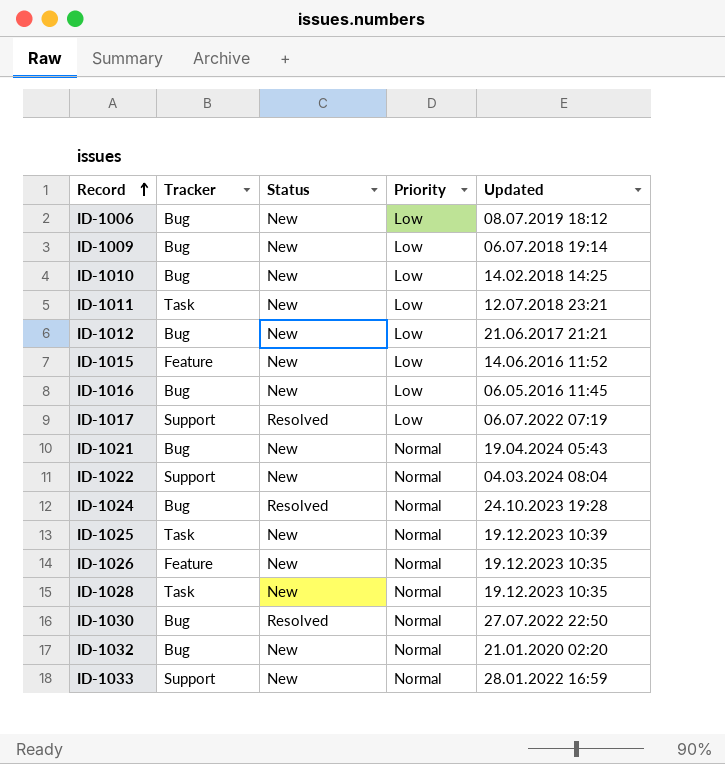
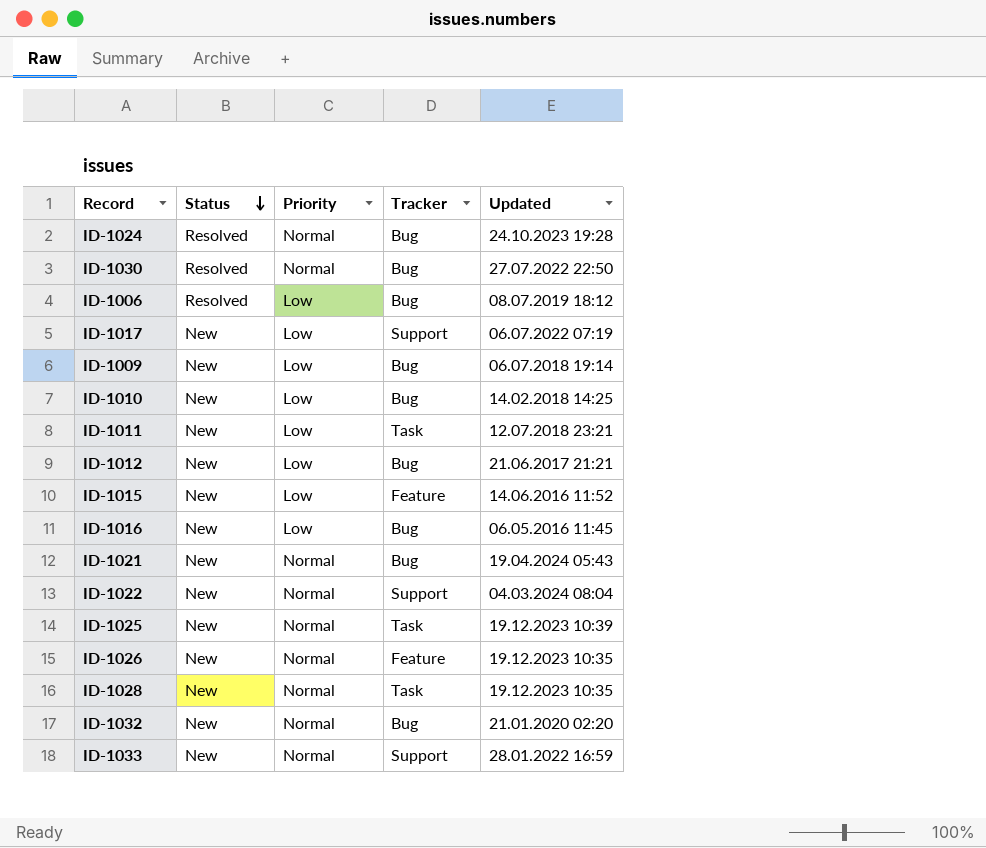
row order: Record ascending -> Status descending
column Tracker | position: 2 -> 4
ID-1006 | Status: New -> Resolved
ID-1017 | Status: Resolved -> New

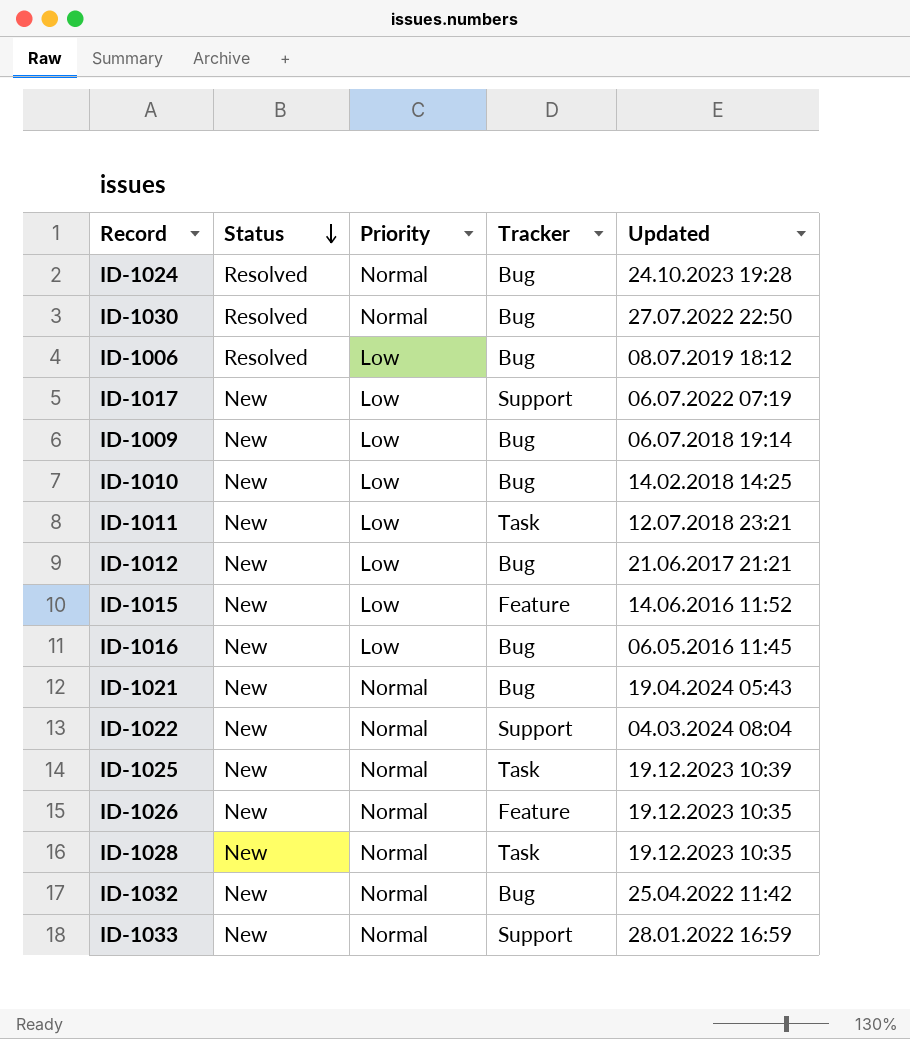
ID-1032 | Updated: 21.01.2020 02:20 -> 25.04.2022 11:42

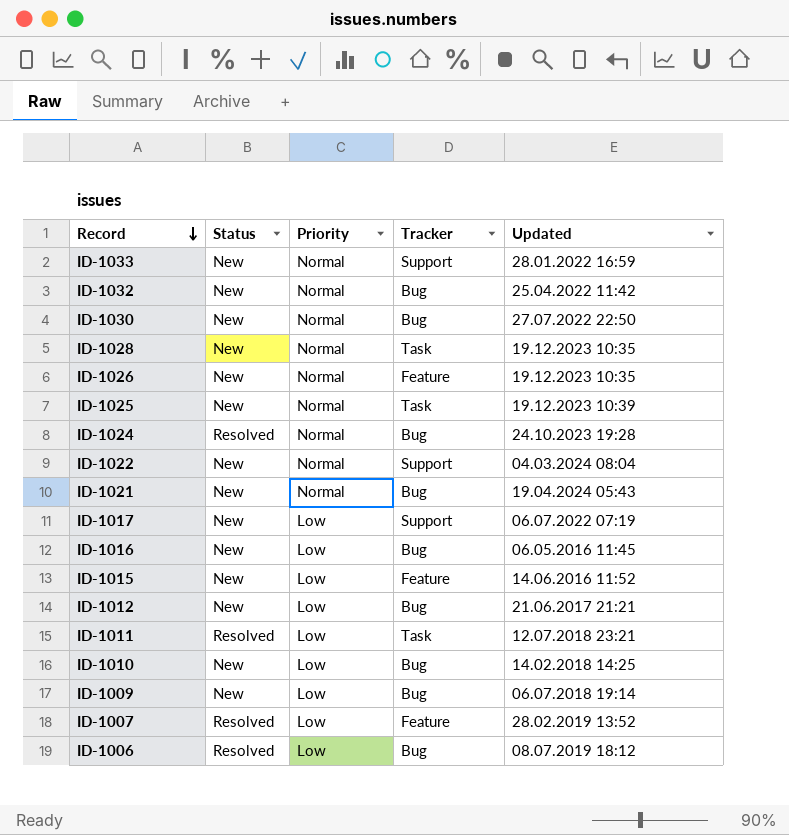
row order: Status descending -> Record descending
ID-1030 | Status: Resolved -> New
ID-1011 | Status: New -> Resolved
row ID-1007: none -> Resolved | Low | Feature | 28.02.2019 13:52

